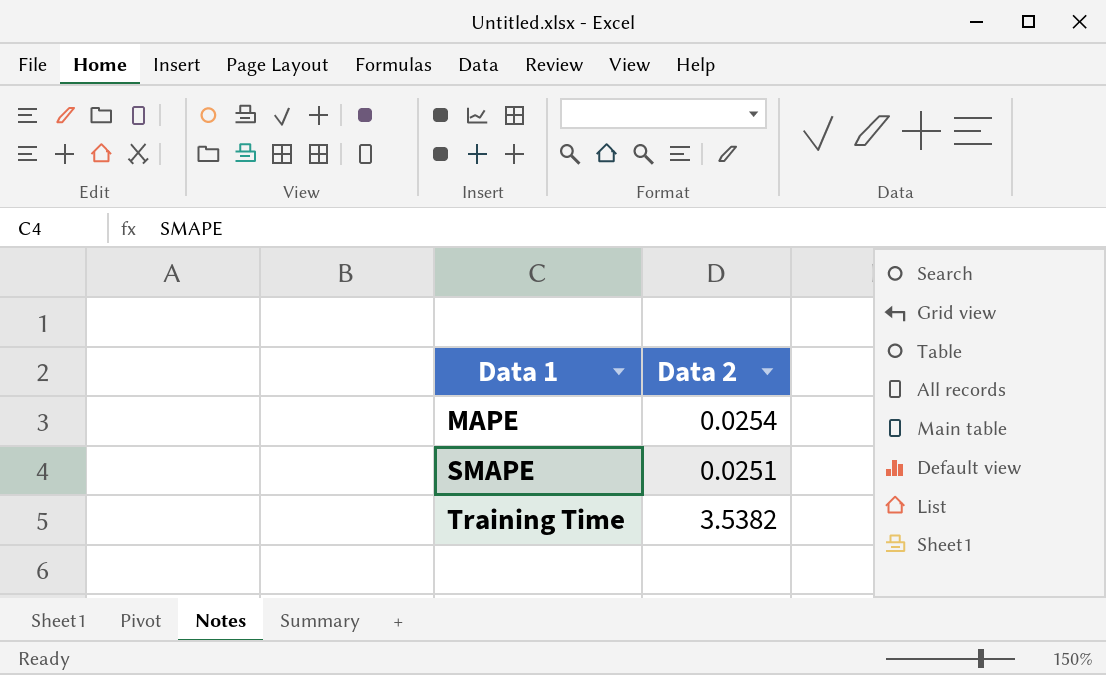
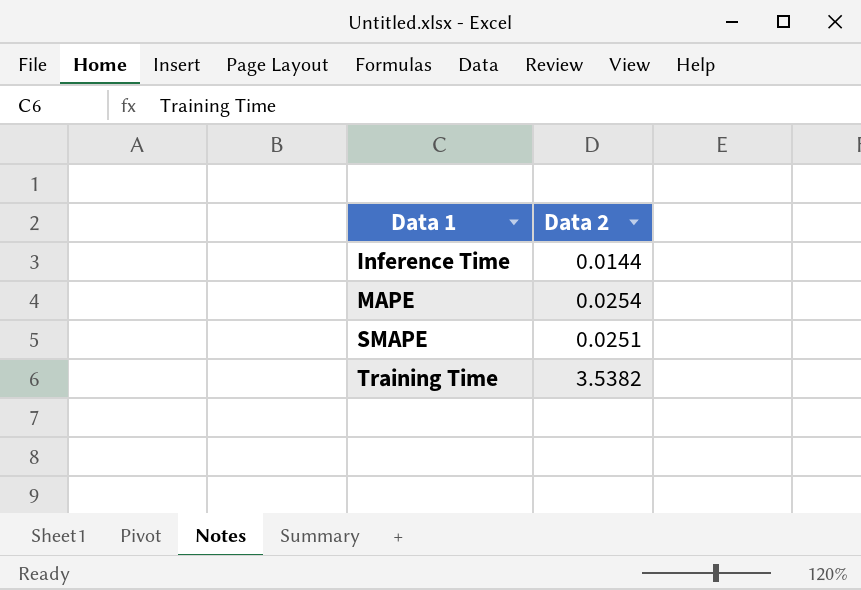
row Inference Time: none -> 0.0144

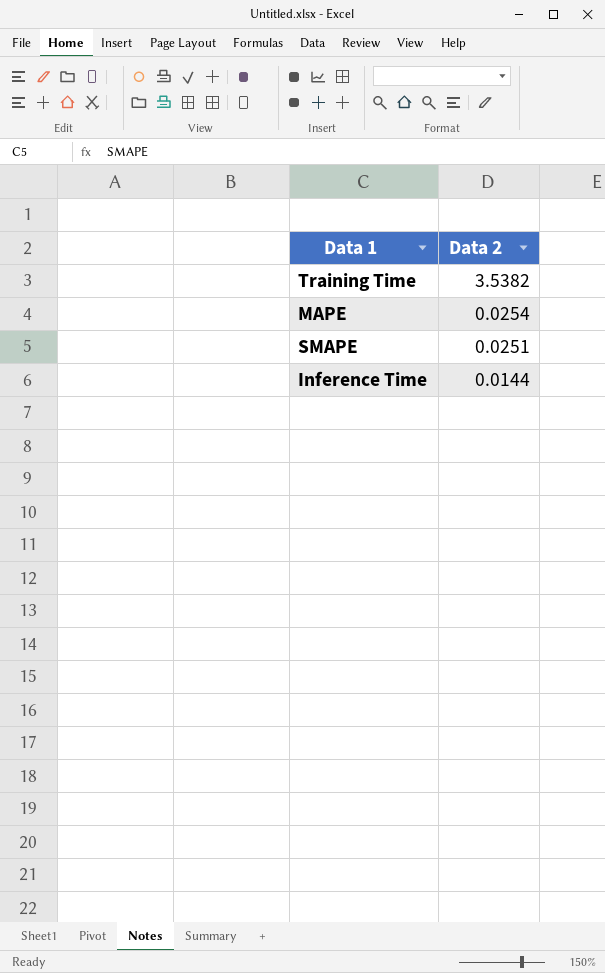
row order: Data 1 ascending -> Data 2 descending

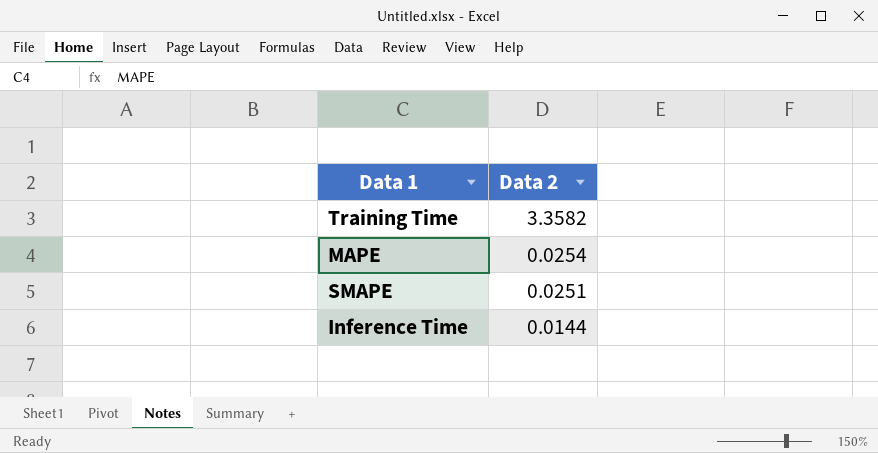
Training Time | Data 2: 3.5382 -> 3.3582

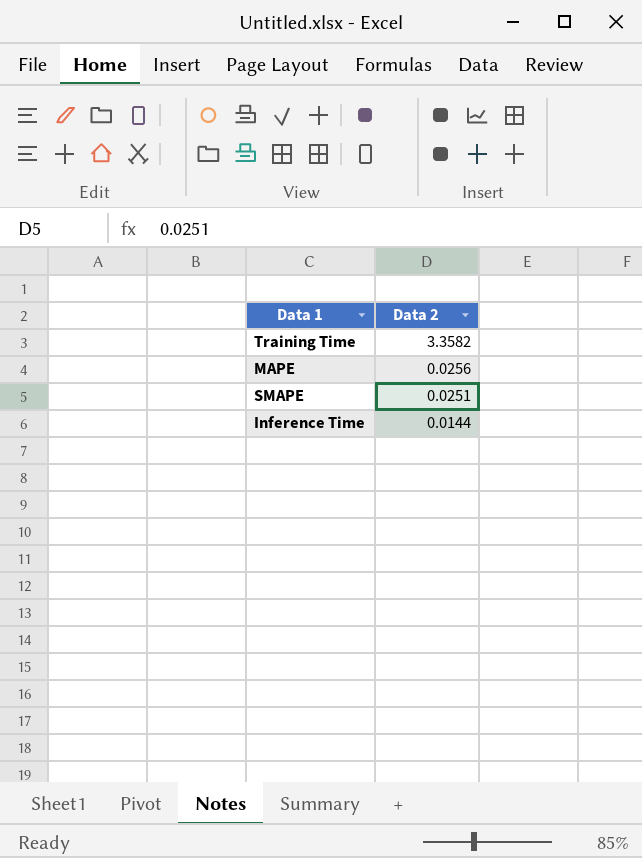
MAPE | Data 2: 0.0254 -> 0.0256

